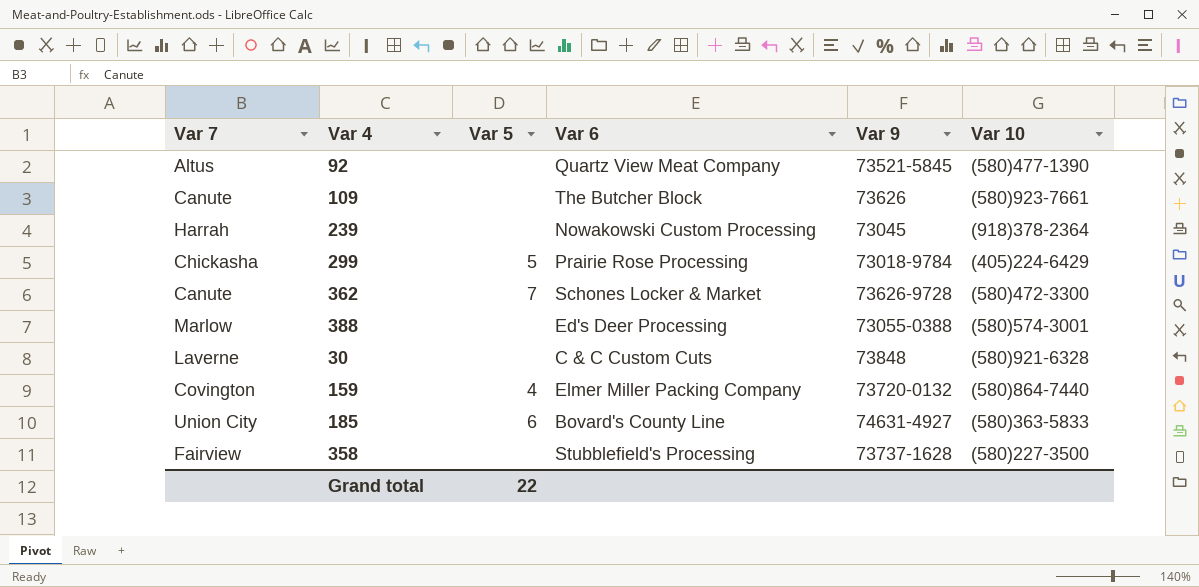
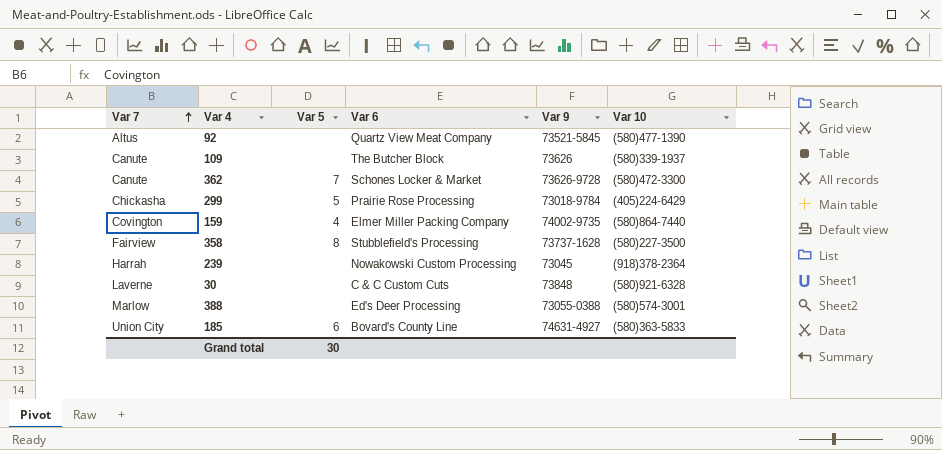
row order: none -> Var 7 ascending
109 | Var 10: (580)923-7661 -> (580)339-1937
159 | Var 9: 73720-0132 -> 74002-9735
358 | Var 5: none -> 8
Grand total | Var 5: 22 -> 30

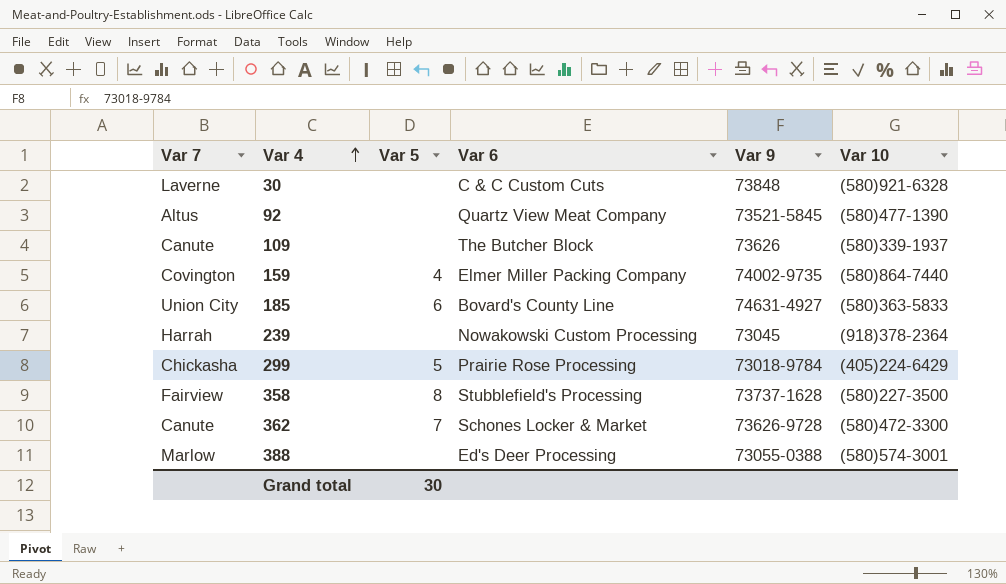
row order: Var 7 ascending -> Var 4 ascending

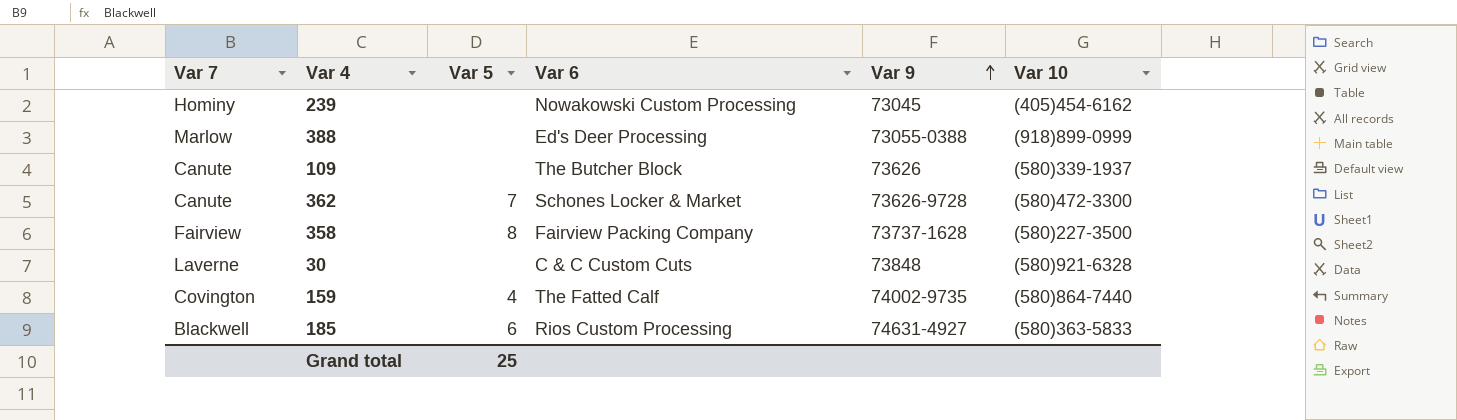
row order: Var 4 ascending -> Var 9 ascending
row 92: Altus | none | Quartz View Meat Company | 73521-5845 | (580)477-1390 -> none
row 299: Chickasha | 5 | Prairie Rose Processing | 73018-9784 | (405)224-6429 -> none
239 | Var 7: Harrah -> Hominy
239 | Var 10: (918)378-2364 -> (405)454-6162
388 | Var 10: (580)574-3001 -> (918)899-0999
358 | Var 6: Stubblefield's Processing -> Fairview Packing Company
159 | Var 6: Elmer Miller Packing Company -> The Fatted Calf
185 | Var 7: Union City -> Blackwell
185 | Var 6: Bovard's County Line -> Rios Custom Processing
Grand total | Var 5: 30 -> 25

